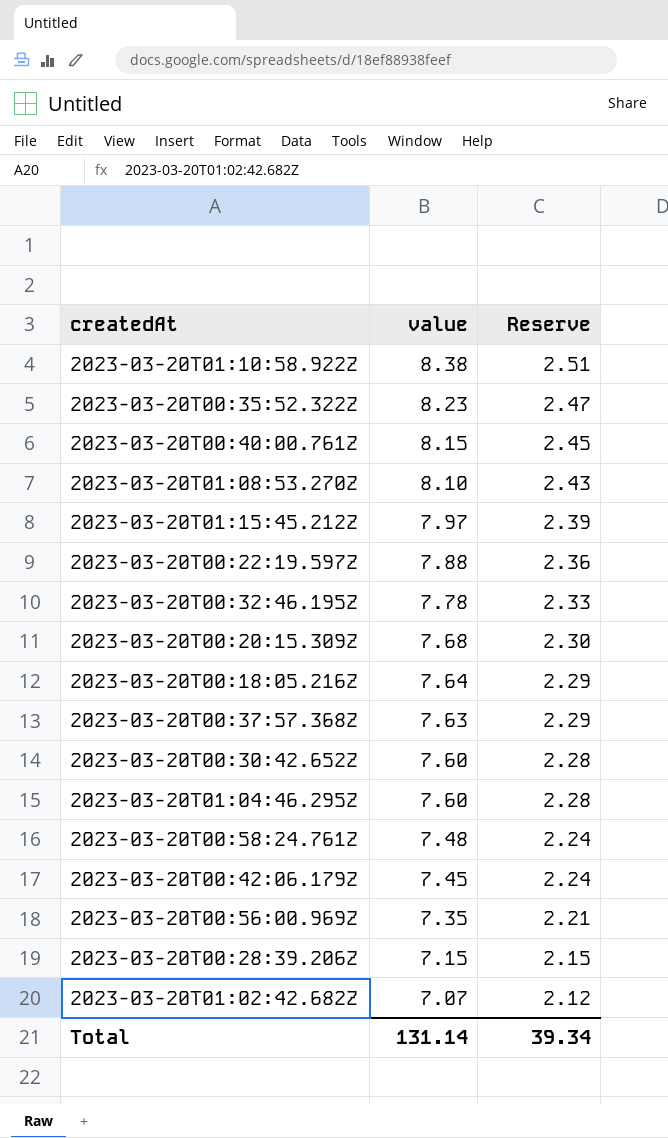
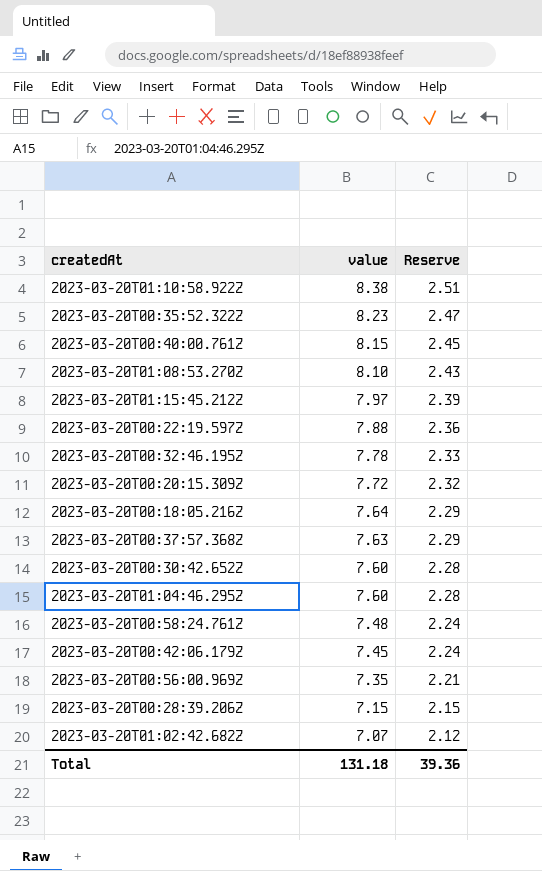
2023-03-20T00:20:15.309Z | value: 7.68 -> 7.72
2023-03-20T00:20:15.309Z | Reserve: 2.30 -> 2.32
Total | value: 131.14 -> 131.18
Total | Reserve: 39.34 -> 39.36

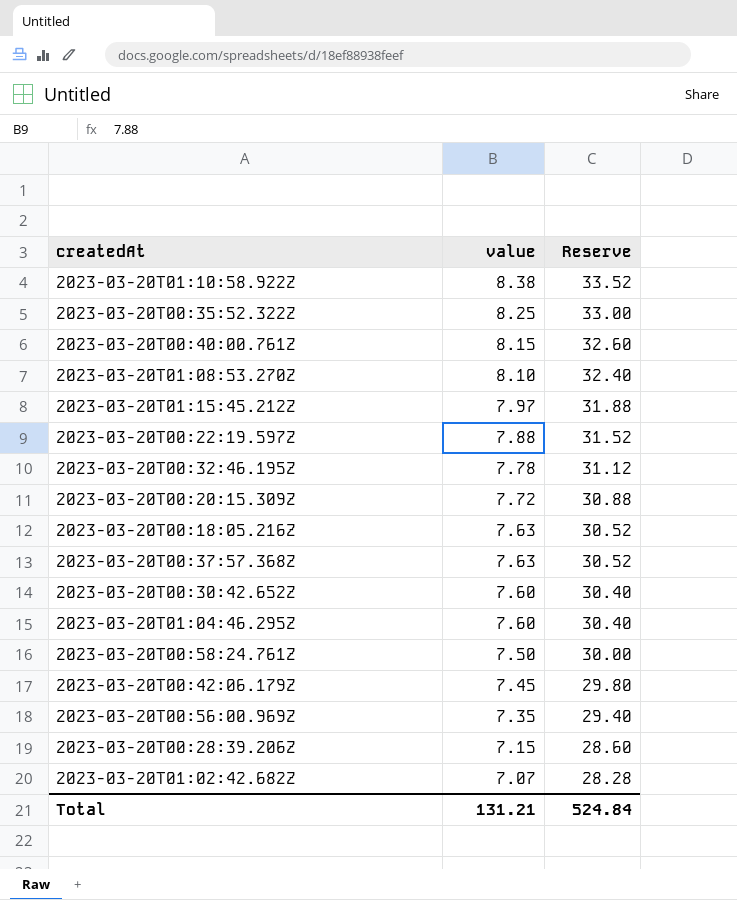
column Reserve | formula: [value] * 0.3 -> [value] * 4
2023-03-20T00:35:52.322Z | value: 8.23 -> 8.25
2023-03-20T00:18:05.216Z | value: 7.64 -> 7.63
2023-03-20T00:58:24.761Z | value: 7.48 -> 7.50
Total | value: 131.18 -> 131.21
Total | Reserve: 39.36 -> 524.84

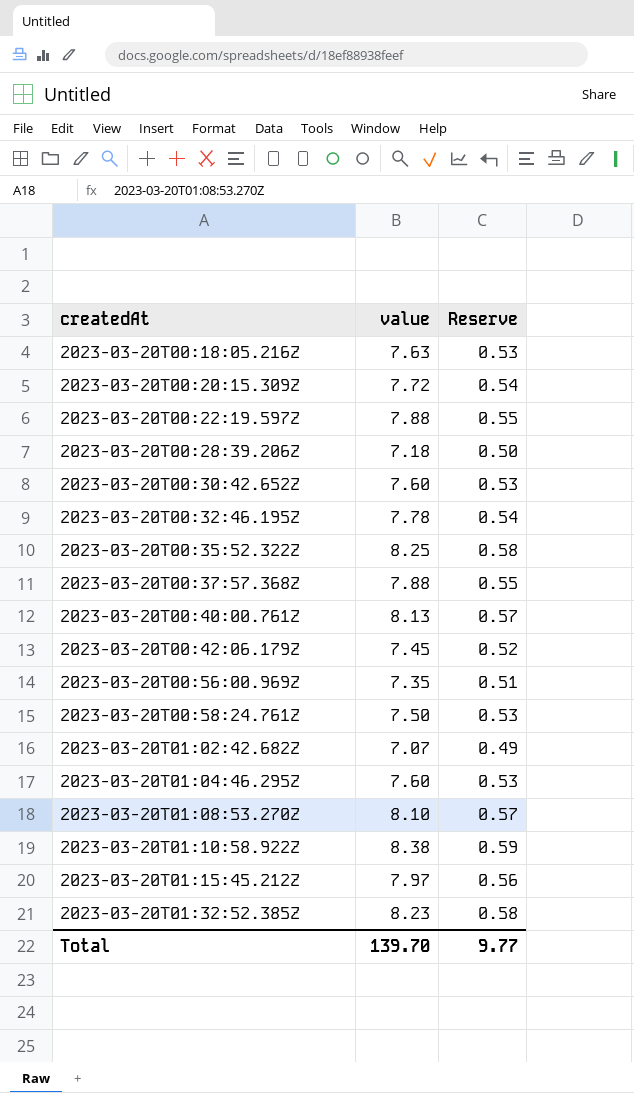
row order: value descending -> createdAt ascending
column Reserve | formula: [value] * 4 -> [value] * 0.07
2023-03-20T00:28:39.206Z | value: 7.15 -> 7.18
2023-03-20T00:37:57.368Z | value: 7.63 -> 7.88
2023-03-20T00:40:00.761Z | value: 8.15 -> 8.13
row 2023-03-20T01:32:52.385Z: none -> 8.23 | 0.58
Total | value: 131.21 -> 139.70
Total | Reserve: 524.84 -> 9.77

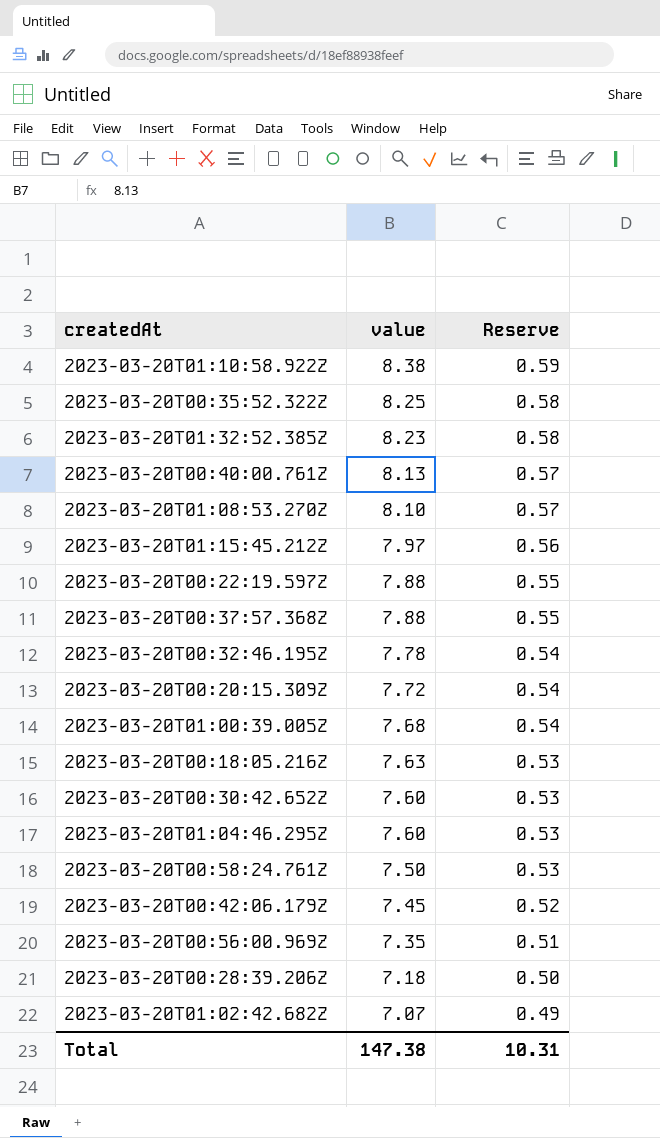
row order: createdAt ascending -> value descending
row 2023-03-20T01:00:39.005Z: none -> 7.68 | 0.54
Total | value: 139.70 -> 147.38
Total | Reserve: 9.77 -> 10.31

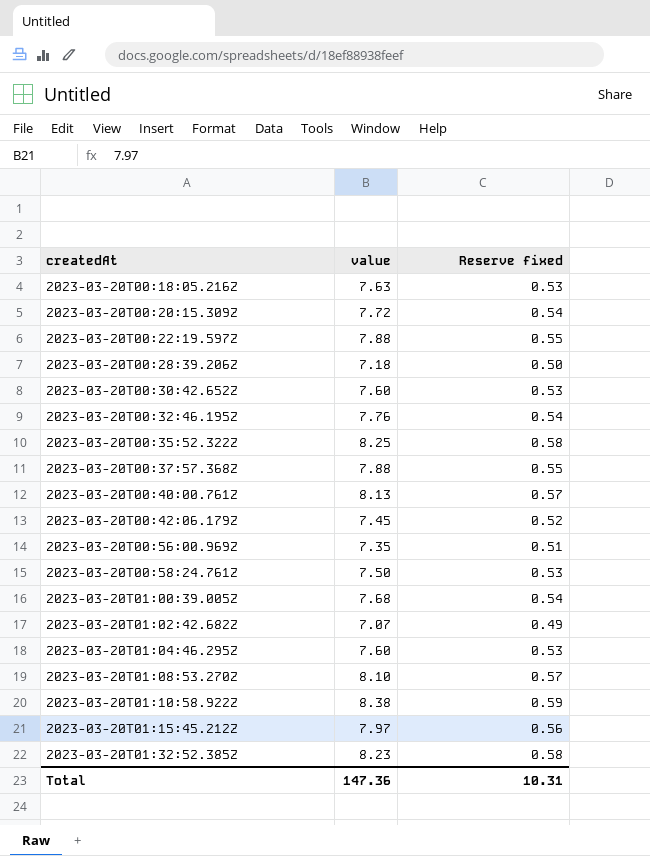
row order: value descending -> createdAt ascending
column name: Reserve -> Reserve fixed
2023-03-20T00:32:46.195Z | value: 7.78 -> 7.76
Total | value: 147.38 -> 147.36

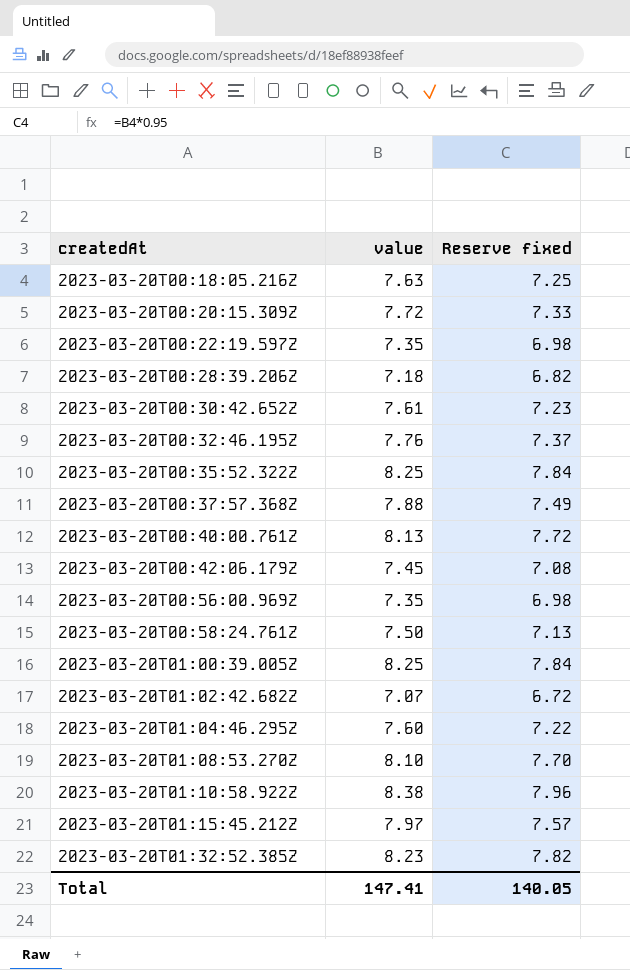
column Reserve fixed | formula: [value] * 0.07 -> [value] * 0.95
2023-03-20T00:22:19.597Z | value: 7.88 -> 7.35
2023-03-20T00:30:42.652Z | value: 7.60 -> 7.61
2023-03-20T01:00:39.005Z | value: 7.68 -> 8.25
Total | value: 147.36 -> 147.41
Total | Reserve fixed: 10.31 -> 140.05

